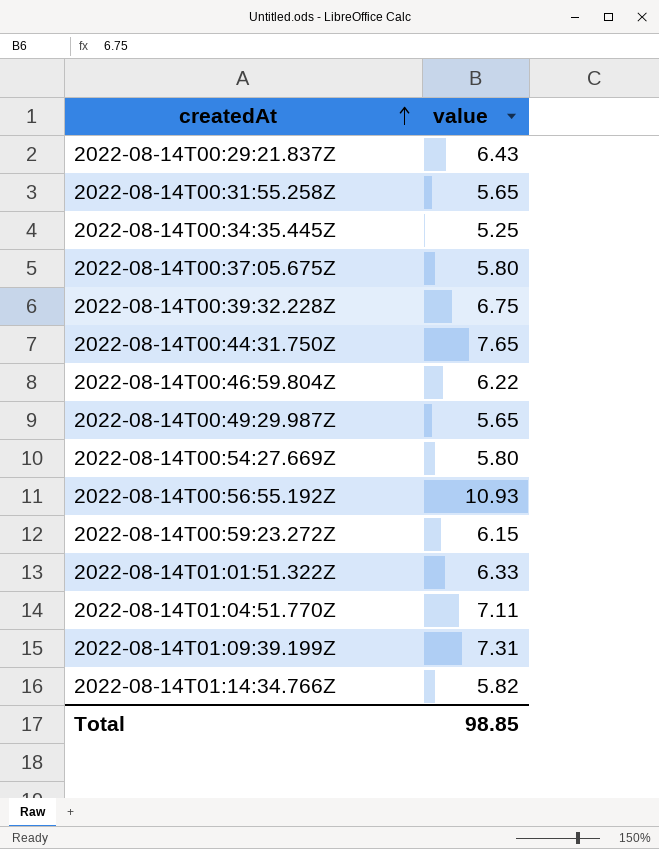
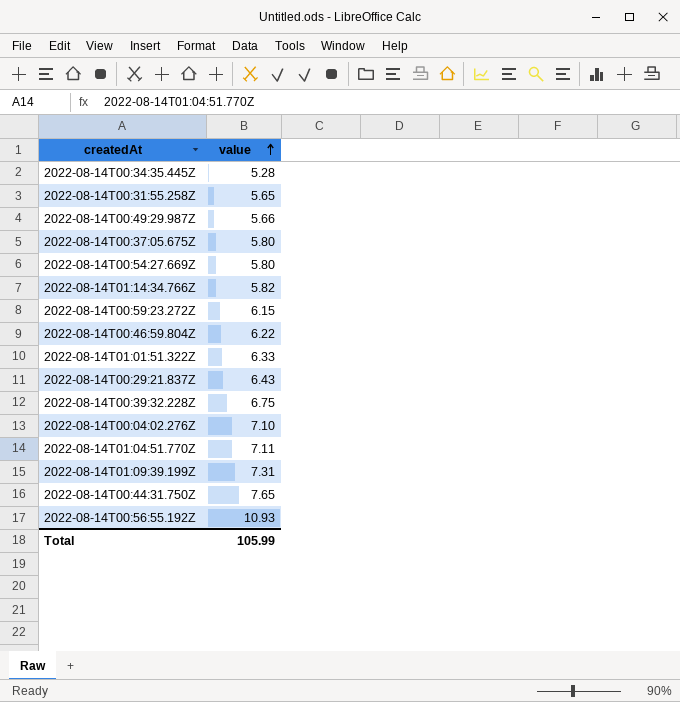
row order: createdAt ascending -> value ascending
2022-08-14T00:34:35.445Z | value: 5.25 -> 5.28
2022-08-14T00:49:29.987Z | value: 5.65 -> 5.66
row 2022-08-14T00:04:02.276Z: none -> 7.10
Total | value: 98.85 -> 105.99

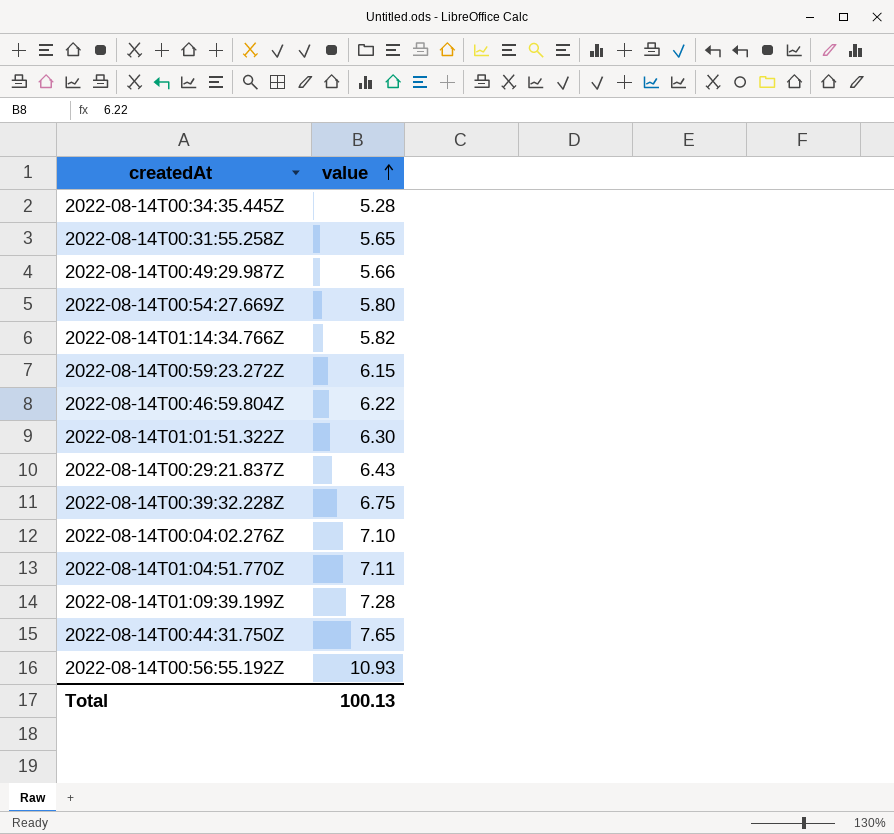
row 2022-08-14T00:37:05.675Z: 5.80 -> none
2022-08-14T01:01:51.322Z | value: 6.33 -> 6.30
2022-08-14T01:09:39.199Z | value: 7.31 -> 7.28
Total | value: 105.99 -> 100.13

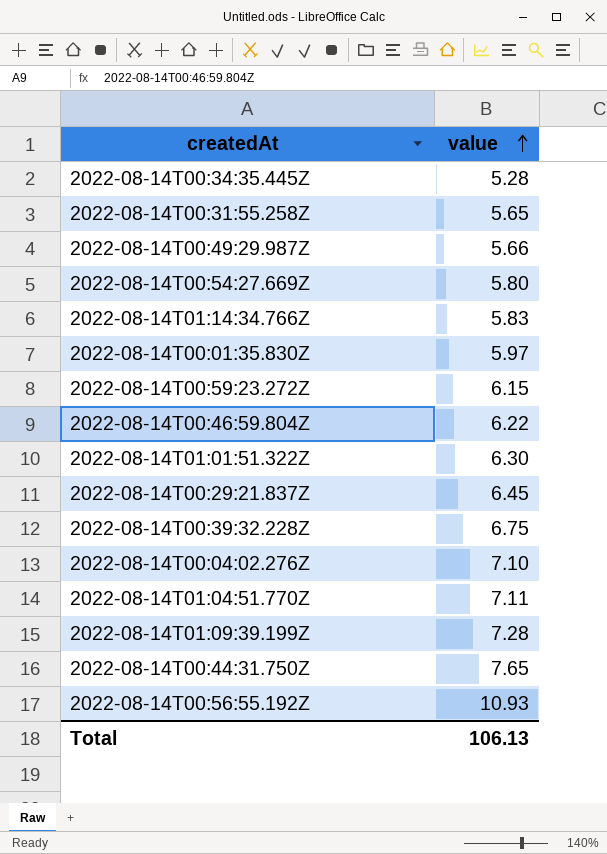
2022-08-14T01:14:34.766Z | value: 5.82 -> 5.83
row 2022-08-14T00:01:35.830Z: none -> 5.97
2022-08-14T00:29:21.837Z | value: 6.43 -> 6.45
Total | value: 100.13 -> 106.13

